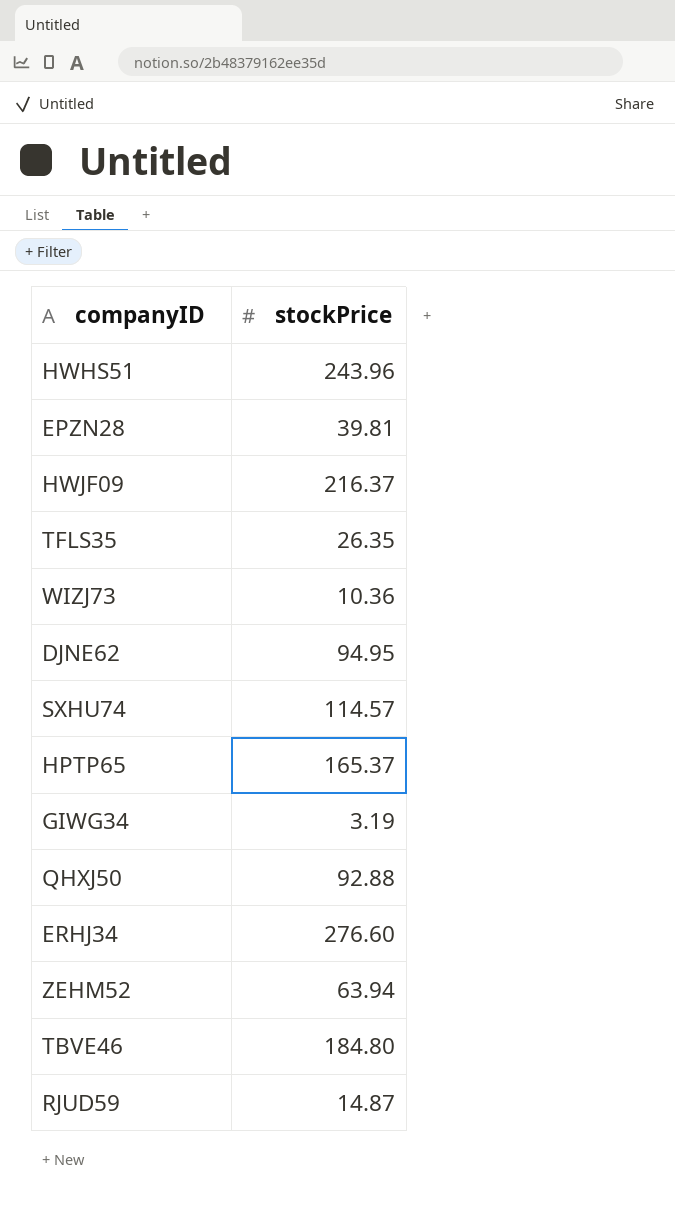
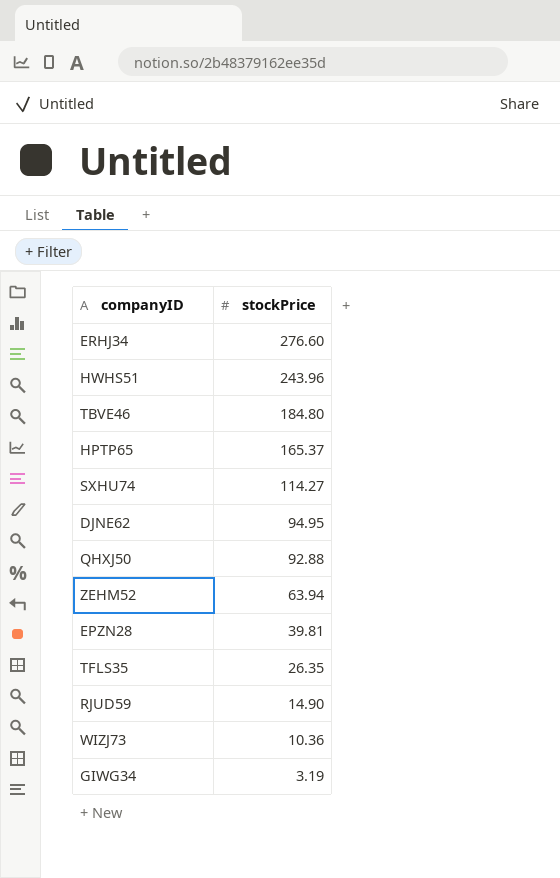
row order: none -> stockPrice descending
row HWJF09: 216.37 -> none
SXHU74 | stockPrice: 114.57 -> 114.27
RJUD59 | stockPrice: 14.87 -> 14.90

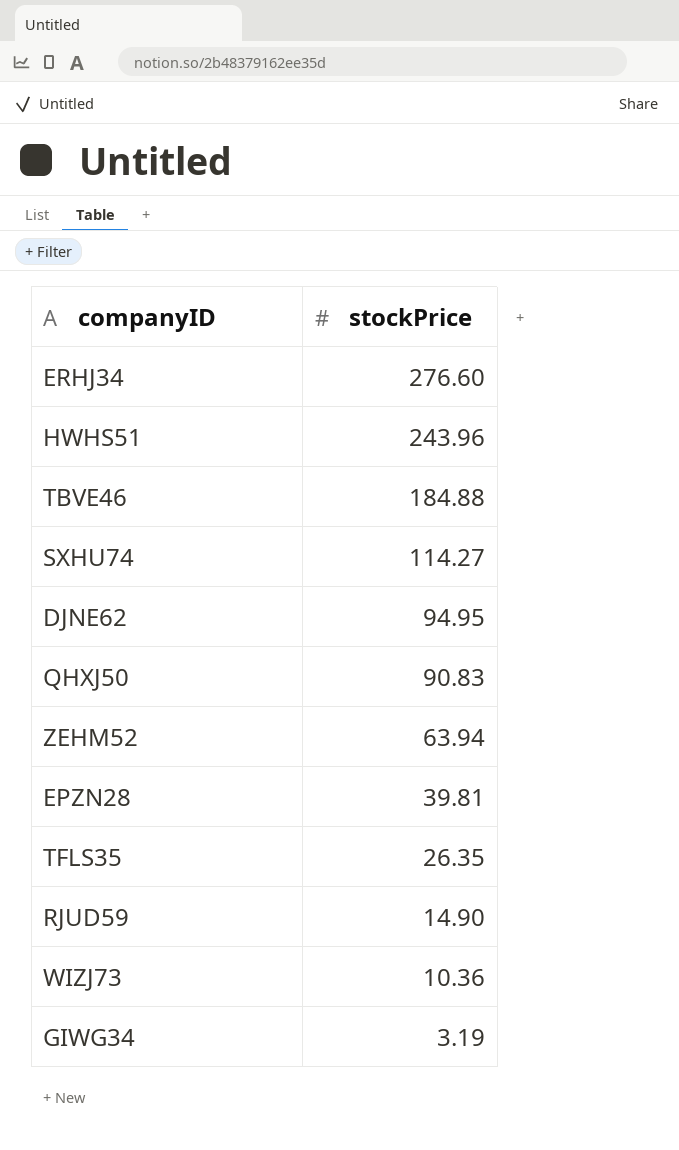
row HPTP65: 165.37 -> none
TBVE46 | stockPrice: 184.80 -> 184.88
QHXJ50 | stockPrice: 92.88 -> 90.83

